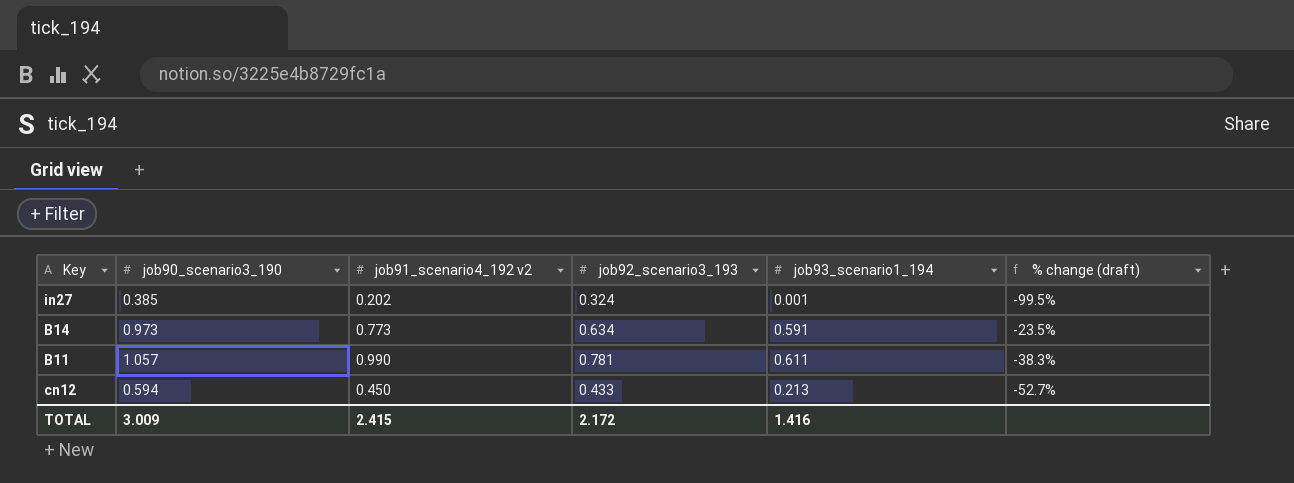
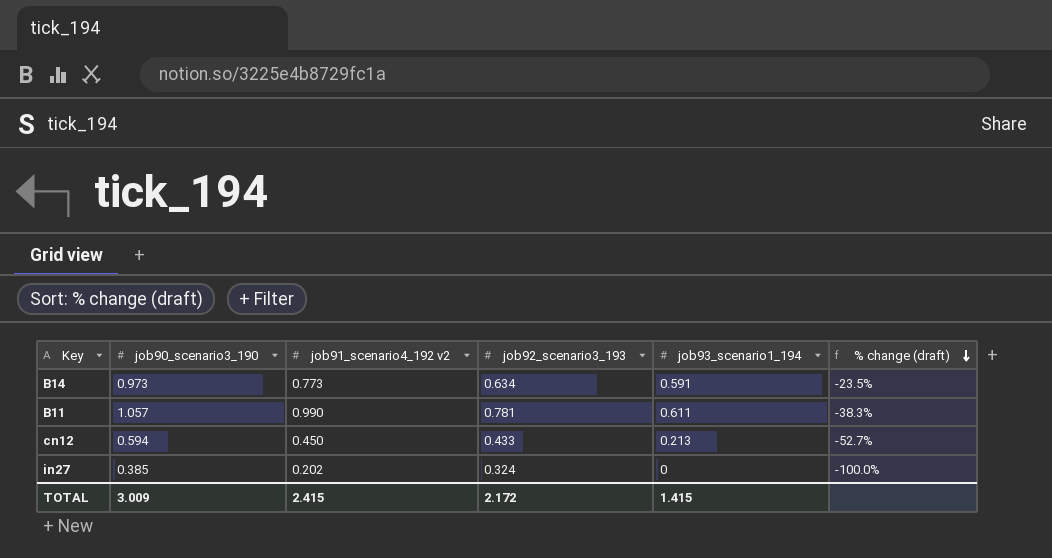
row order: none -> % change (draft) descending
in27 | job93_scenario1_194: 0.001 -> 0
in27 | % change (draft): -99.5% -> -100.0%
TOTAL | job93_scenario1_194: 1.416 -> 1.415

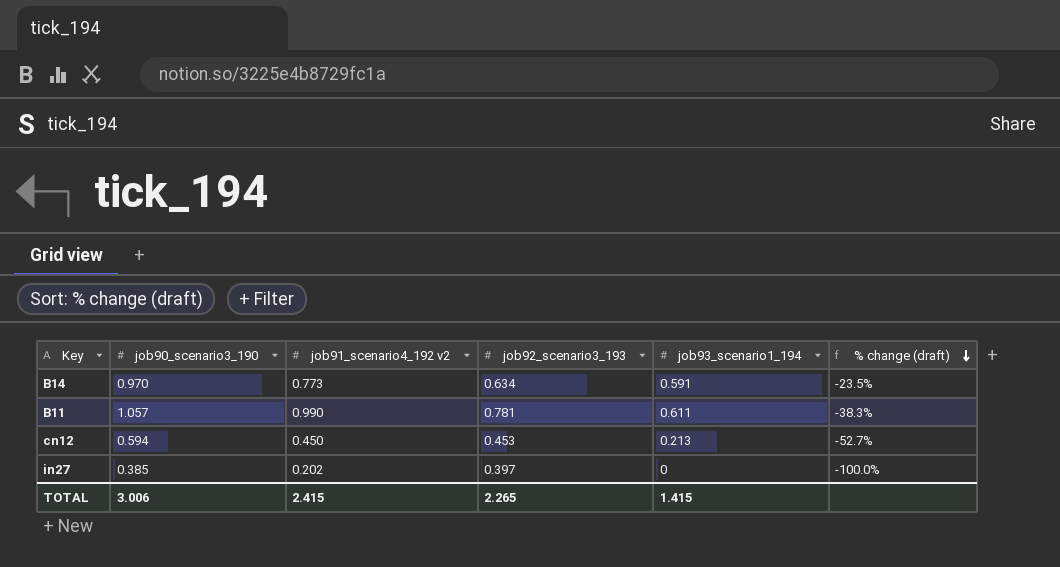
B14 | job90_scenario3_190: 0.973 -> 0.970
cn12 | job92_scenario3_193: 0.433 -> 0.453
in27 | job92_scenario3_193: 0.324 -> 0.397
TOTAL | job90_scenario3_190: 3.009 -> 3.006
TOTAL | job92_scenario3_193: 2.172 -> 2.265

